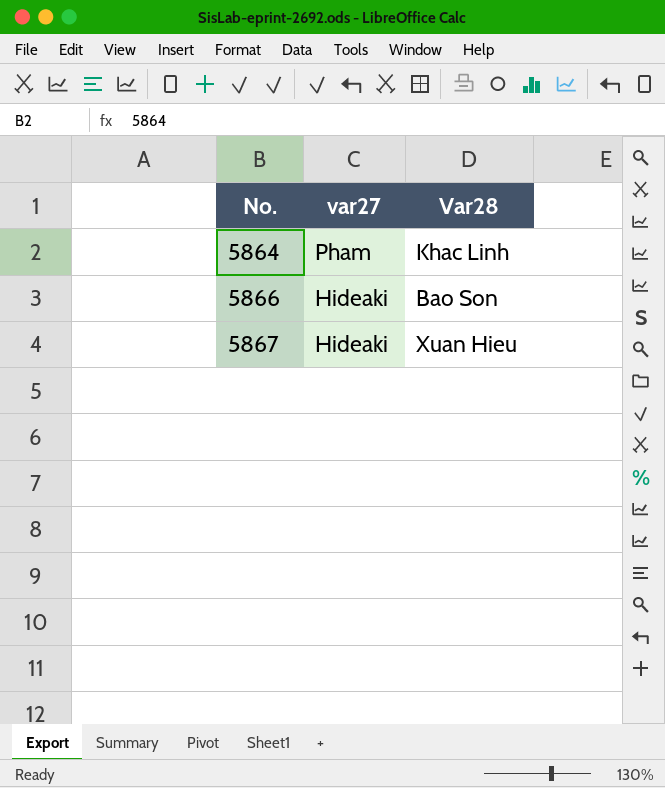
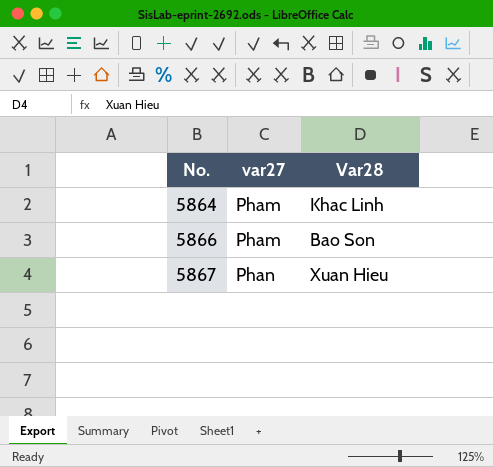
5866 | var27: Hideaki -> Pham
5867 | var27: Hideaki -> Phan

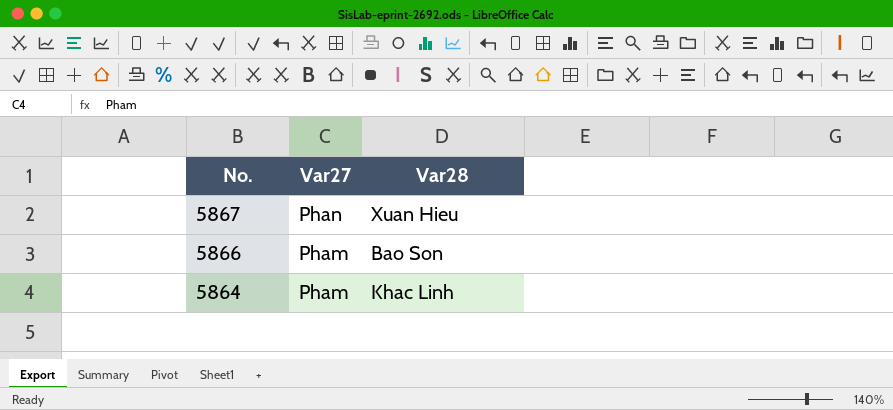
row order: No. ascending -> No. descending
column name: var27 -> Var27

